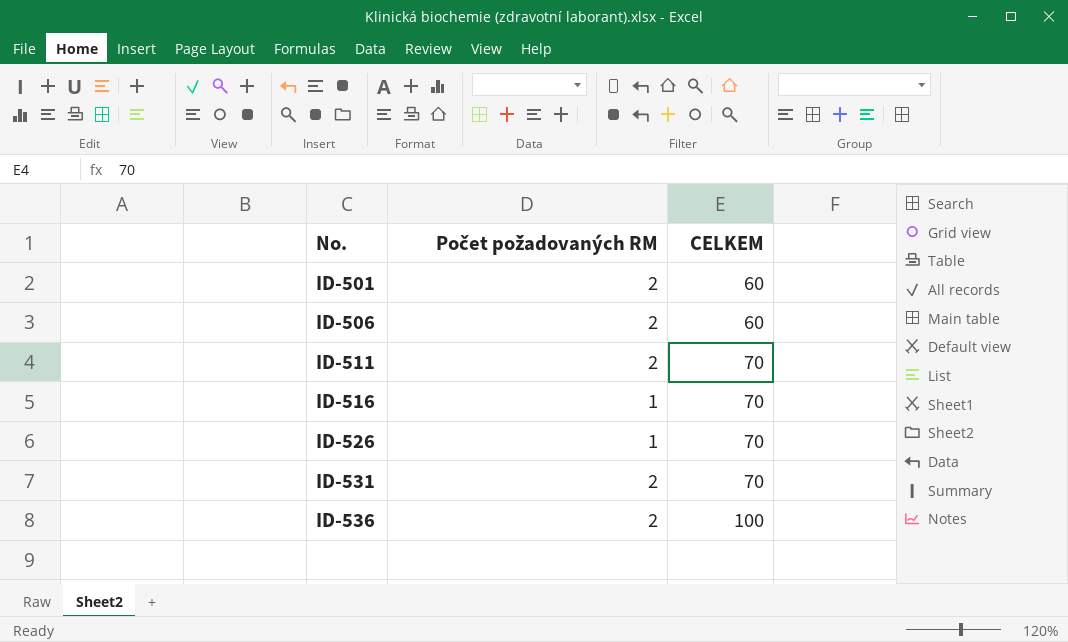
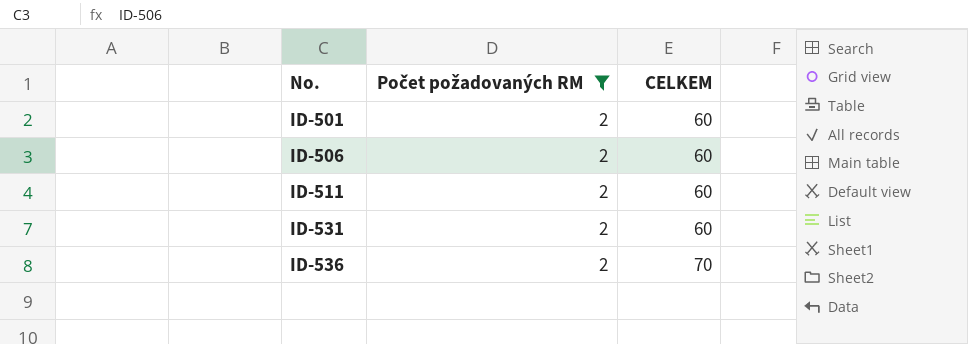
filter: none -> Počet požadovaných RM = 2
ID-511 | CELKEM: 70 -> 60
ID-531 | CELKEM: 70 -> 60
ID-536 | CELKEM: 100 -> 70

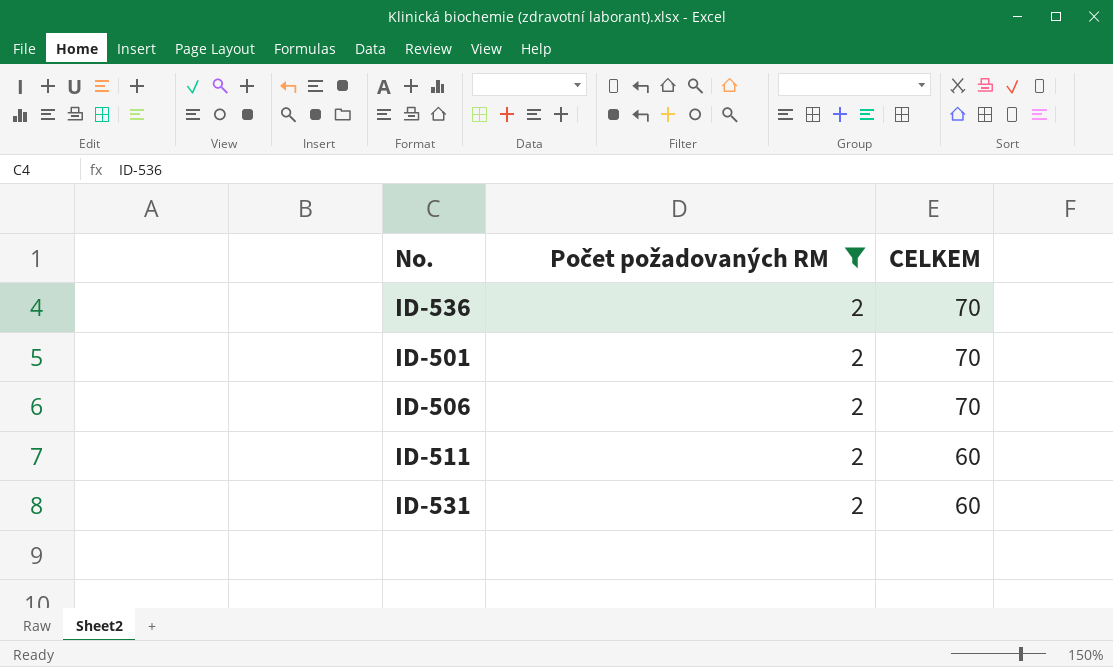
row order: No. ascending -> CELKEM descending
ID-501 | CELKEM: 60 -> 70
ID-506 | CELKEM: 60 -> 70

